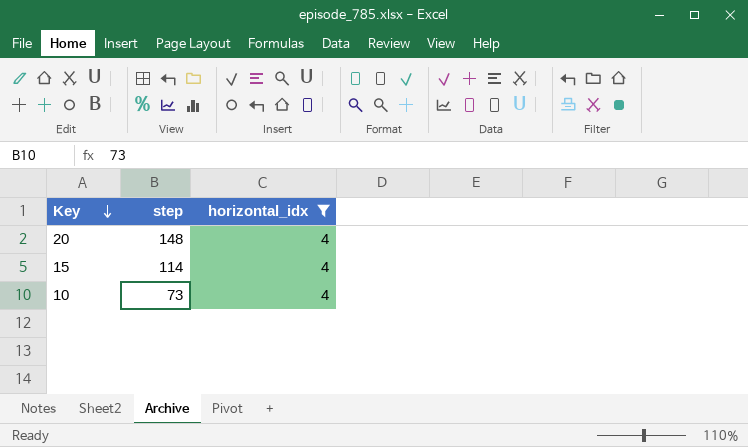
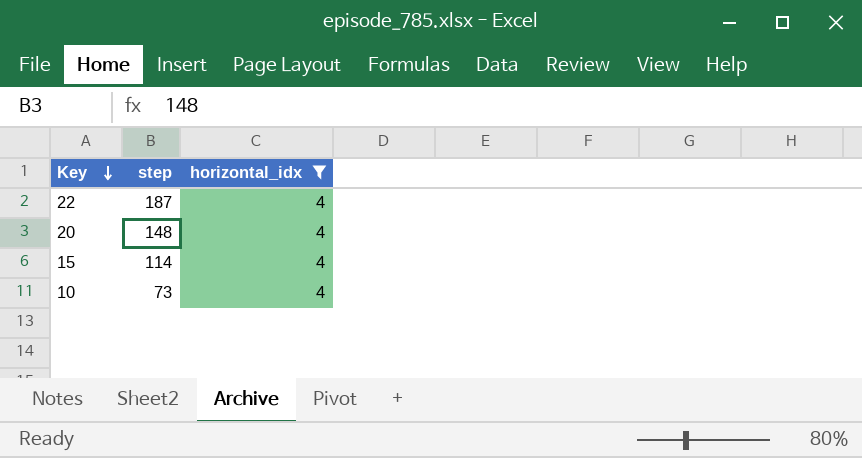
row 22: none -> 187 | 4

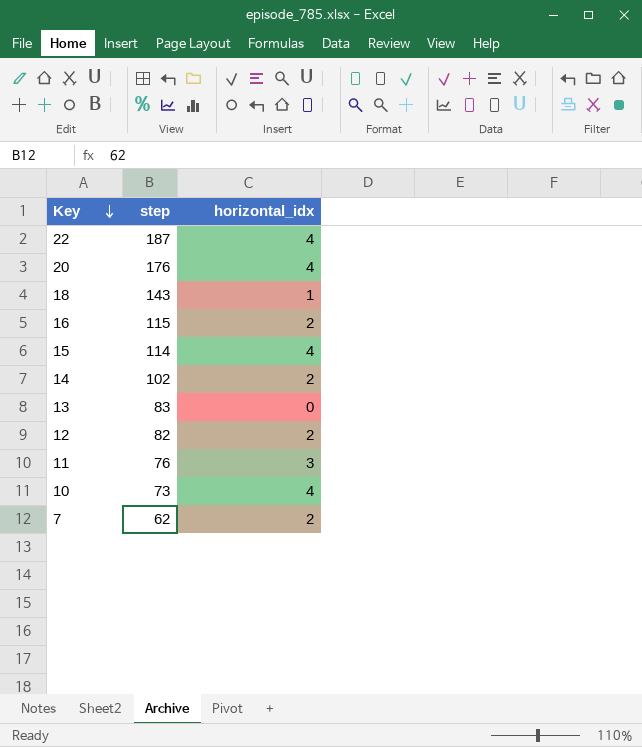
filter: horizontal_idx = 4 -> none
20 | step: 148 -> 176

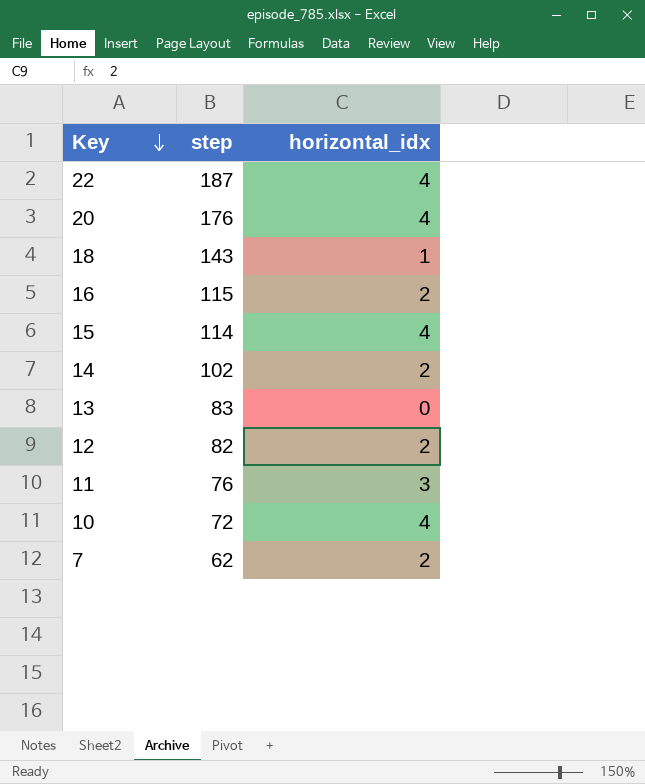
10 | step: 73 -> 72

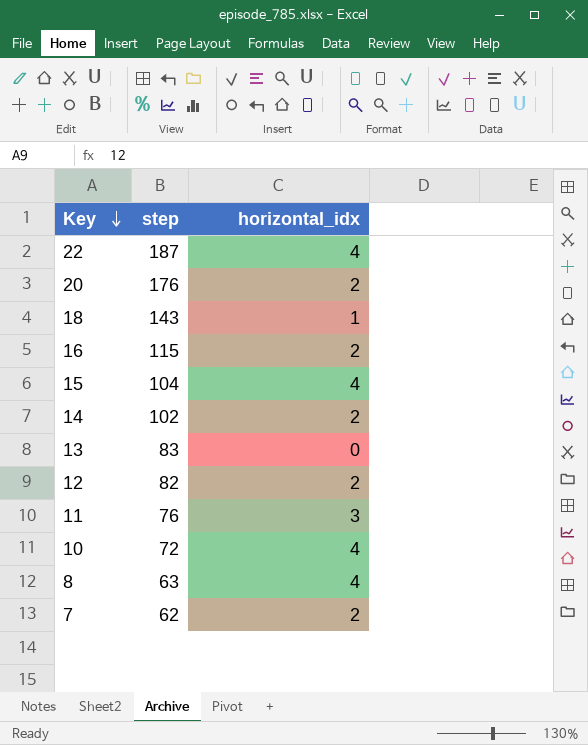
20 | horizontal_idx: 4 -> 2
15 | step: 114 -> 104
row 8: none -> 63 | 4

